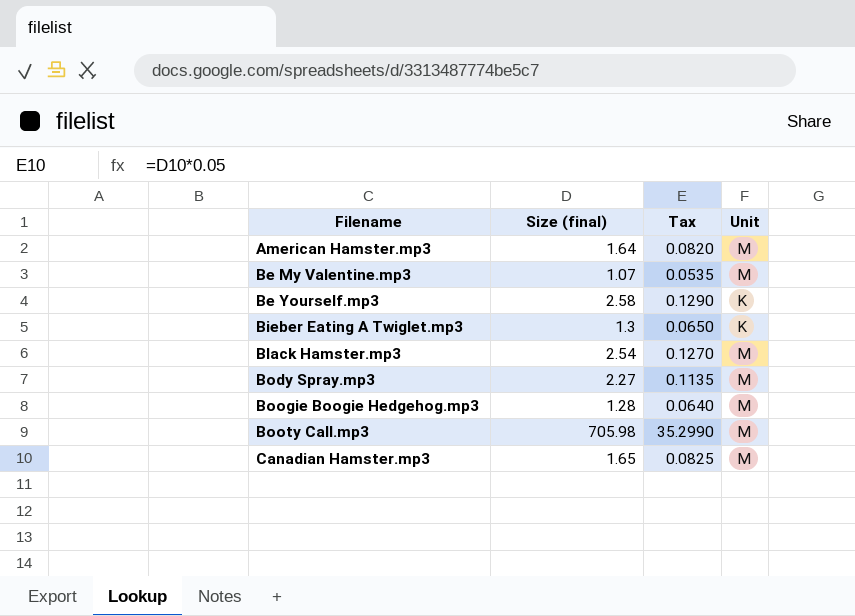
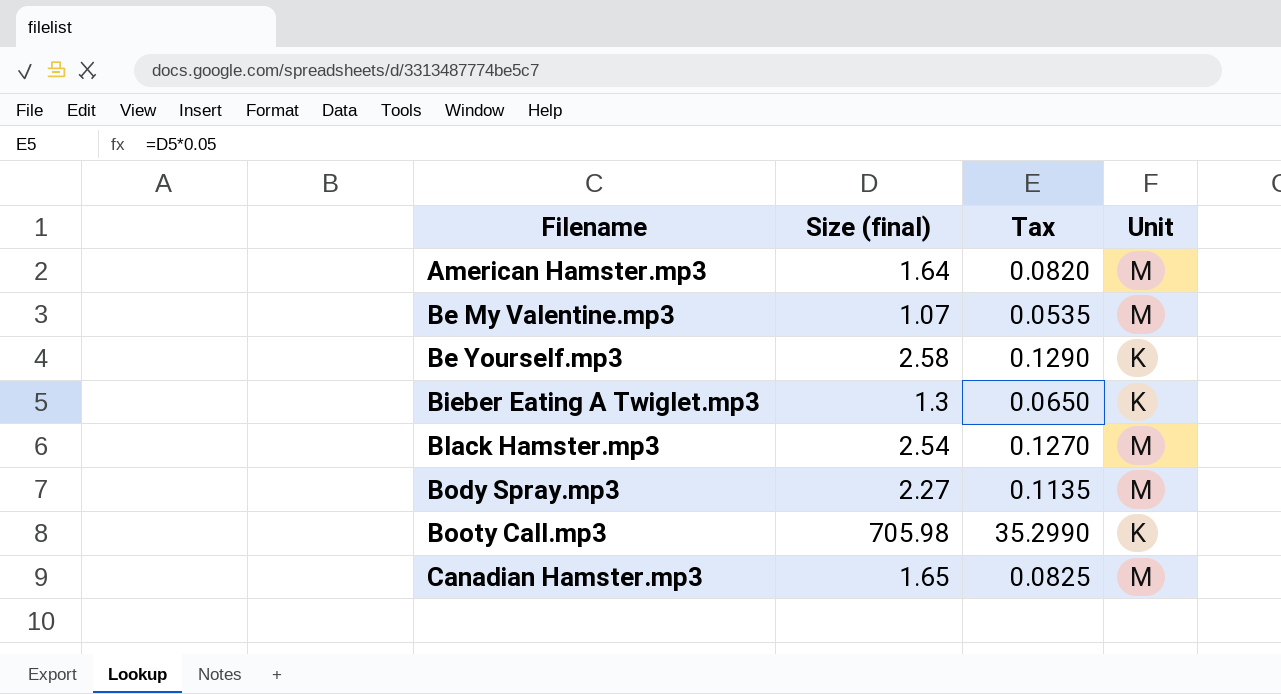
row Boogie Boogie Hedgehog.mp3: 1.28 | 0.0640 | M -> none
Booty Call.mp3 | Unit: M -> K

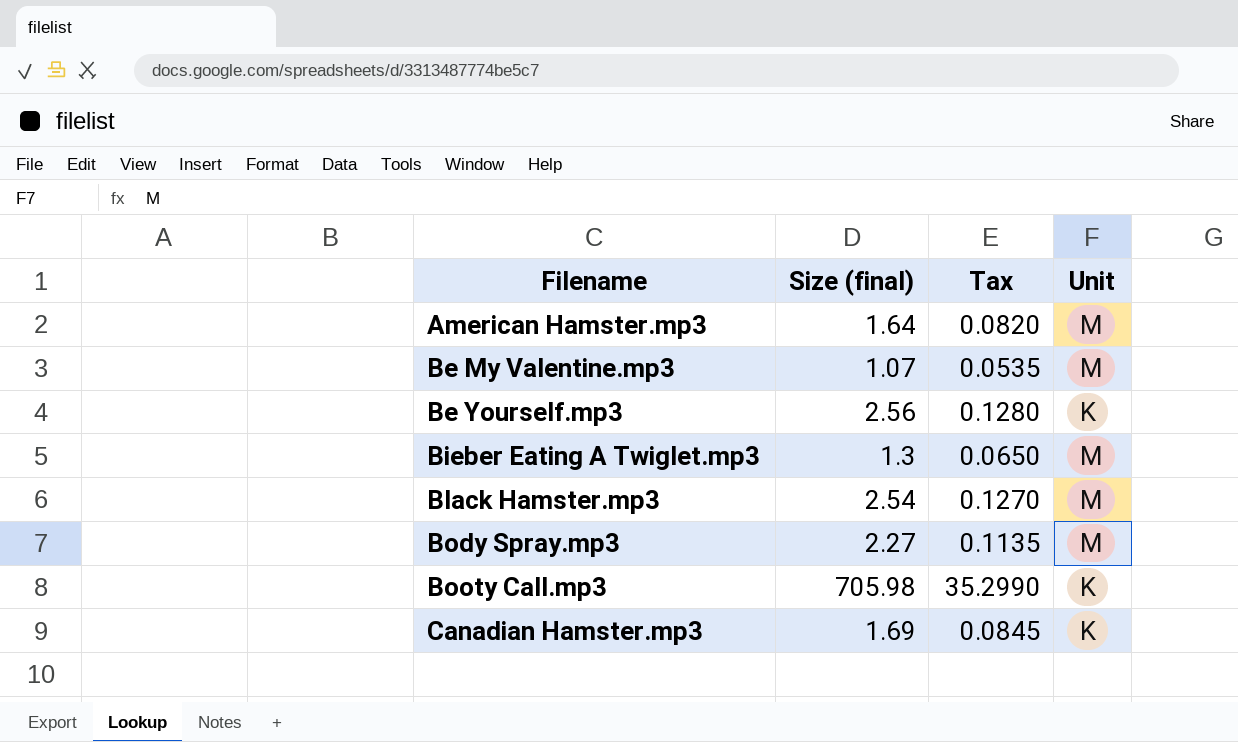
Be Yourself.mp3 | Size (final): 2.58 -> 2.56
Be Yourself.mp3 | Tax: 0.1290 -> 0.1280
Bieber Eating A Twiglet.mp3 | Unit: K -> M
Canadian Hamster.mp3 | Size (final): 1.65 -> 1.69
Canadian Hamster.mp3 | Tax: 0.0825 -> 0.0845
Canadian Hamster.mp3 | Unit: M -> K

